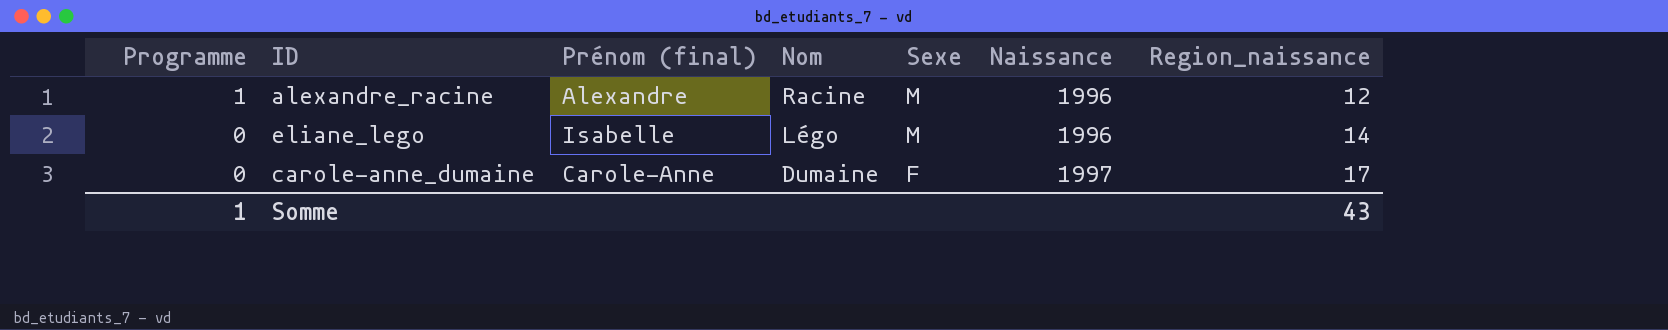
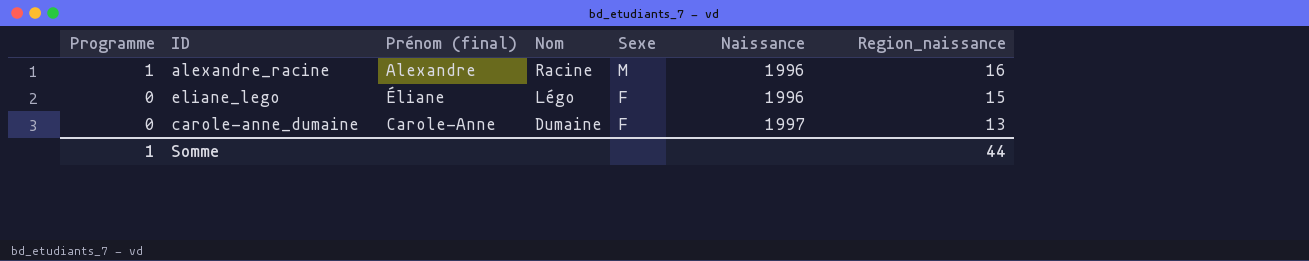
alexandre_racine | Region_naissance: 12 -> 16
eliane_lego | Prénom (final): Isabelle -> Éliane
eliane_lego | Sexe: M -> F
eliane_lego | Region_naissance: 14 -> 15
carole-anne_dumaine | Region_naissance: 17 -> 13
Somme | Region_naissance: 43 -> 44

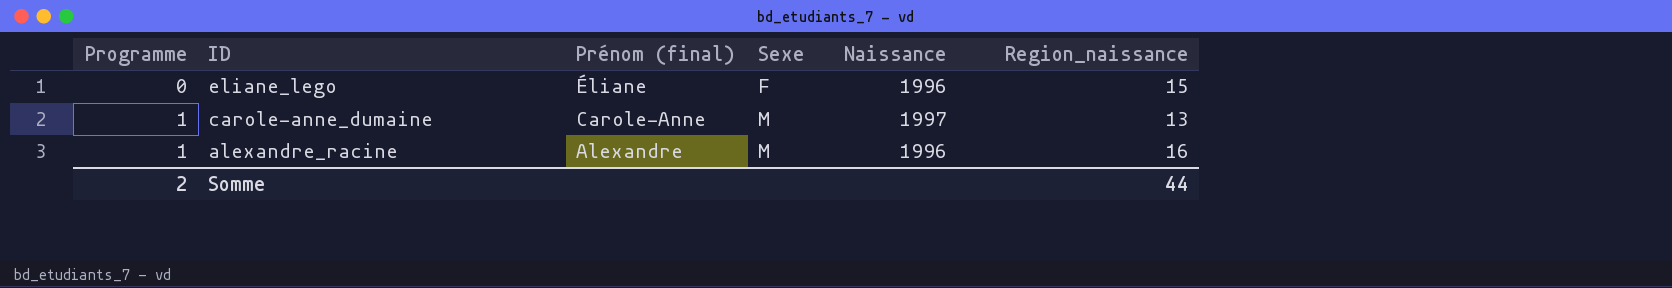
row order: Programme descending -> Programme ascending
column Nom | position: 4 -> none
carole-anne_dumaine | Programme: 0 -> 1
carole-anne_dumaine | Sexe: F -> M
Somme | Programme: 1 -> 2

